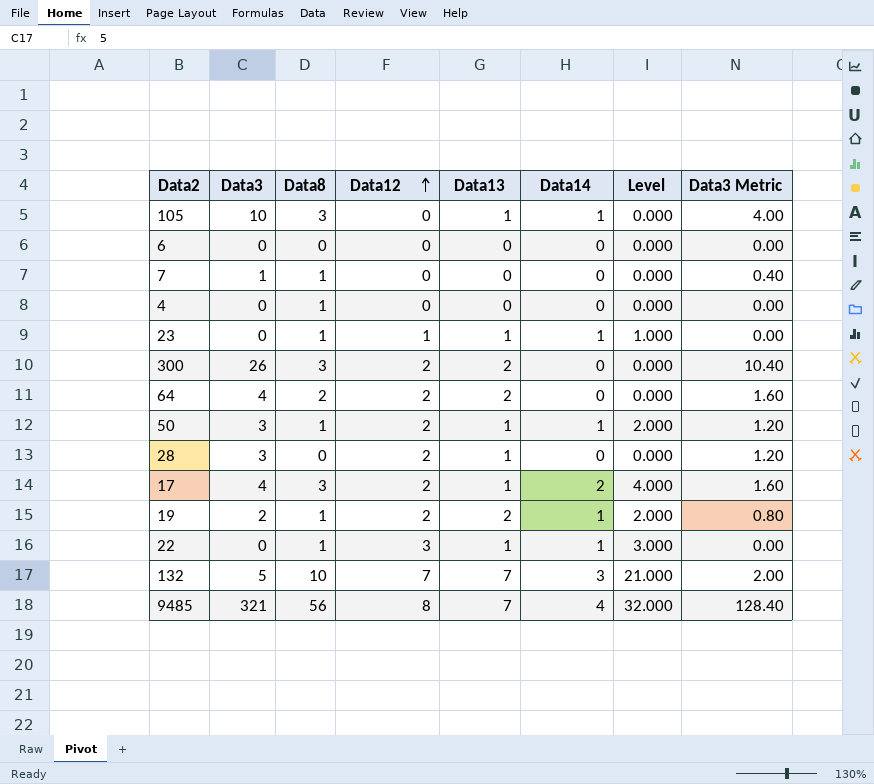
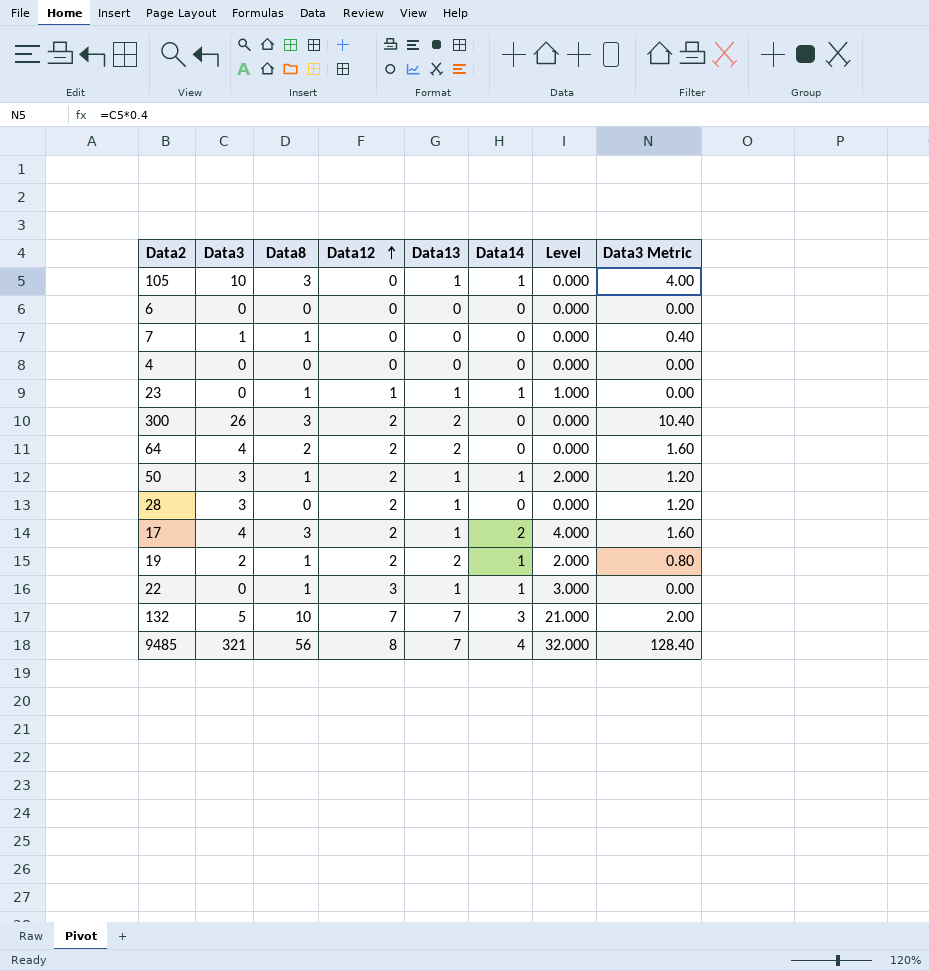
4 | Data8: 1 -> 0

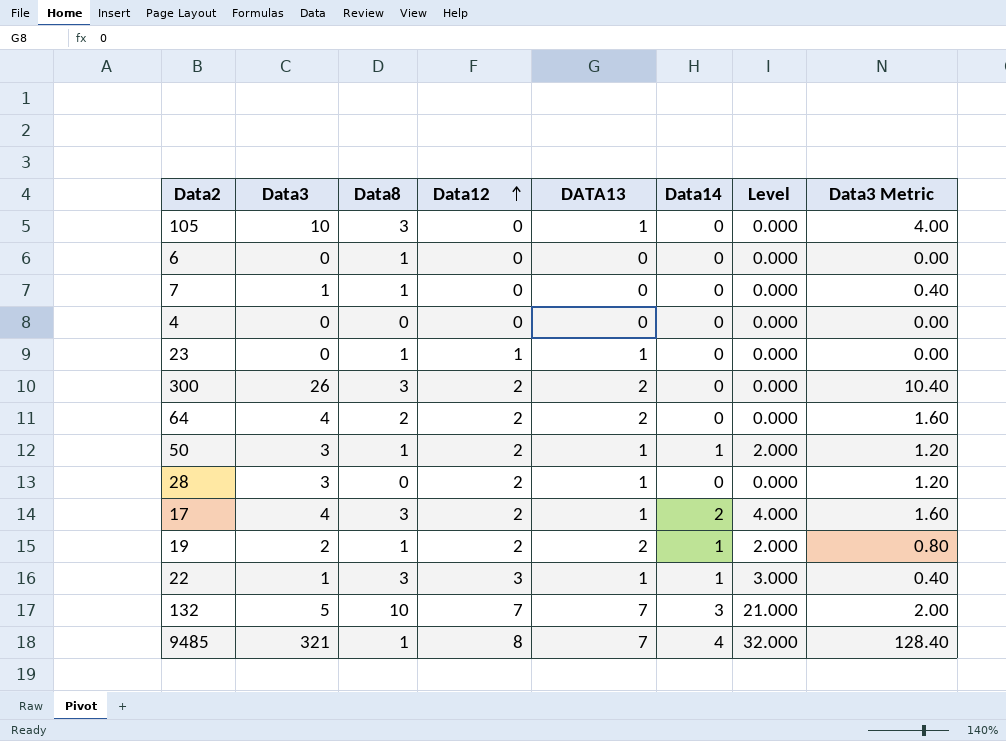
column name: Data13 -> DATA13
105 | Data14: 1 -> 0
6 | Data8: 0 -> 1
23 | Data14: 1 -> 0
23 | Level: 1.000 -> 0.000
22 | Data3: 0 -> 1
22 | Data8: 1 -> 3
22 | Data3 Metric: 0.00 -> 0.40
9485 | Data8: 56 -> 1

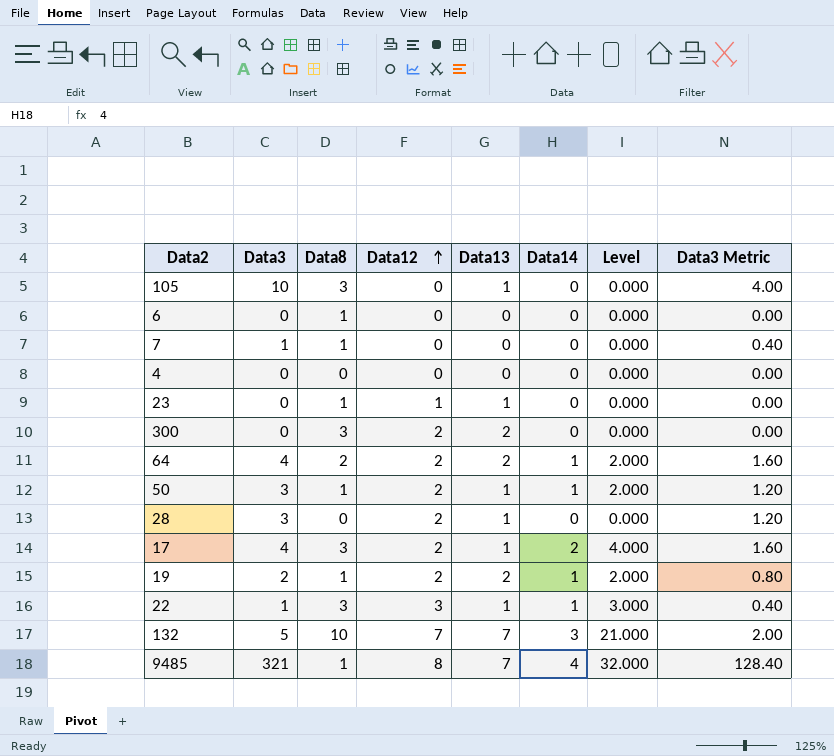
column name: DATA13 -> Data13
300 | Data3: 26 -> 0
300 | Data3 Metric: 10.40 -> 0.00
64 | Data14: 0 -> 1
64 | Level: 0.000 -> 2.000

